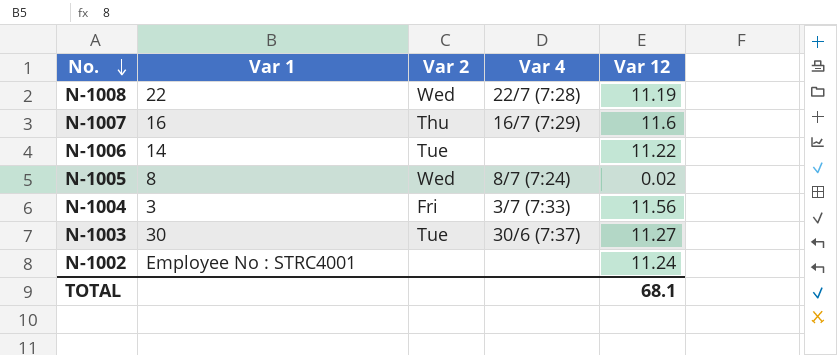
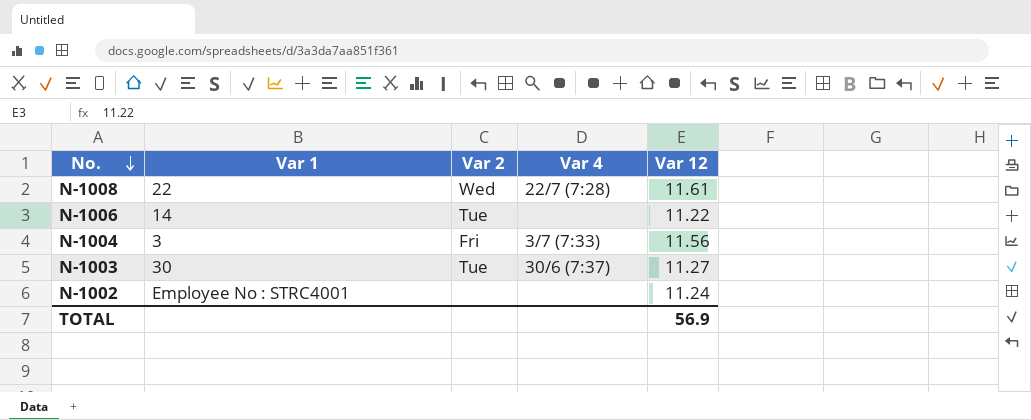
row N-1007: 16 | Thu | 16/7 (7:29) | 11.6 -> none
row N-1005: 8 | Wed | 8/7 (7:24) | 0.02 -> none
N-1008 | Var 12: 11.19 -> 11.61
TOTAL | Var 12: 68.1 -> 56.9

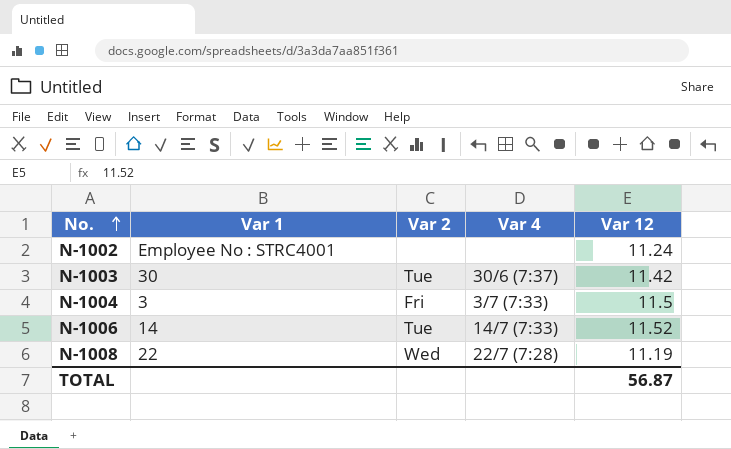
row order: No. descending -> No. ascending
N-1003 | Var 12: 11.27 -> 11.42
N-1004 | Var 12: 11.56 -> 11.5
N-1006 | Var 4: none -> 14/7 (7:33)
N-1006 | Var 12: 11.22 -> 11.52
N-1008 | Var 12: 11.61 -> 11.19
TOTAL | Var 12: 56.9 -> 56.87

